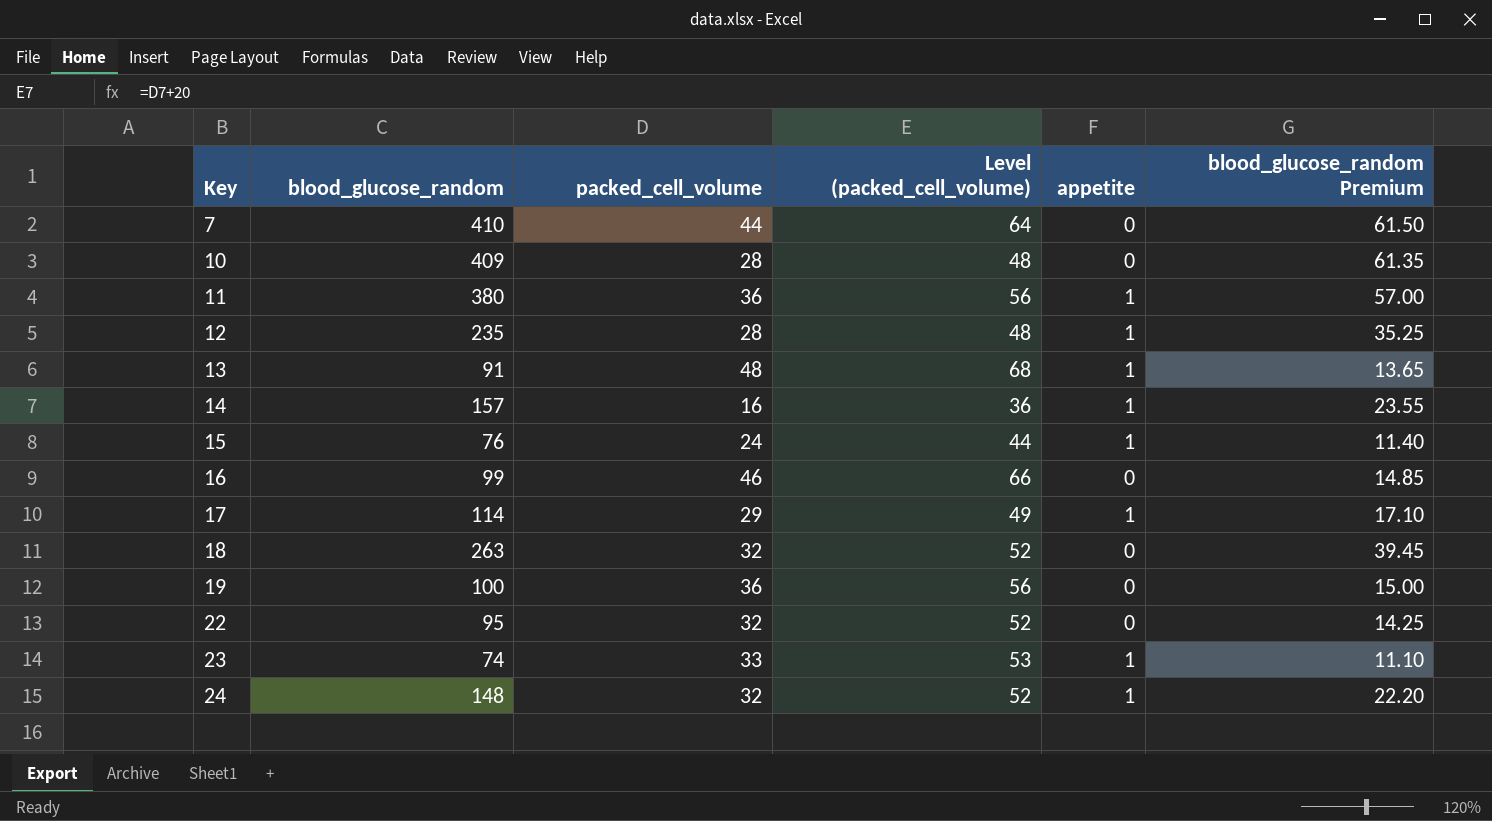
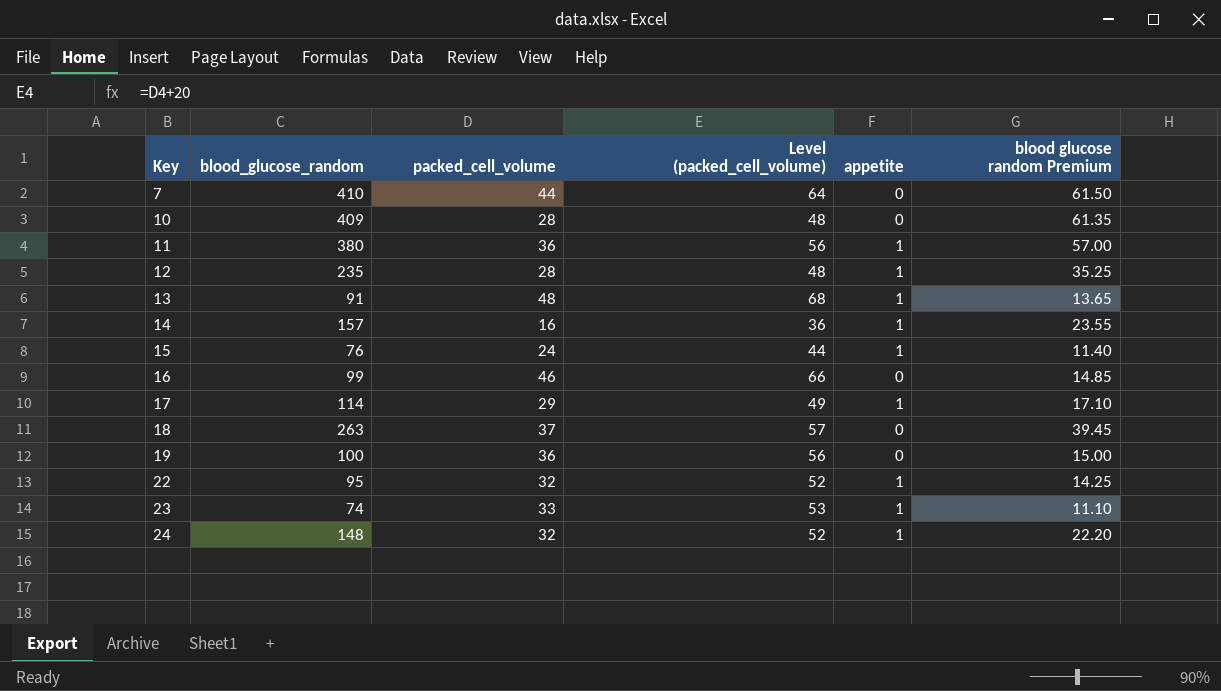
column name: blood_glucose_random Premium -> blood glucose random Premium
18 | packed_cell_volume: 32 -> 37
18 | Level (packed_cell_volume): 52 -> 57
22 | appetite: 0 -> 1

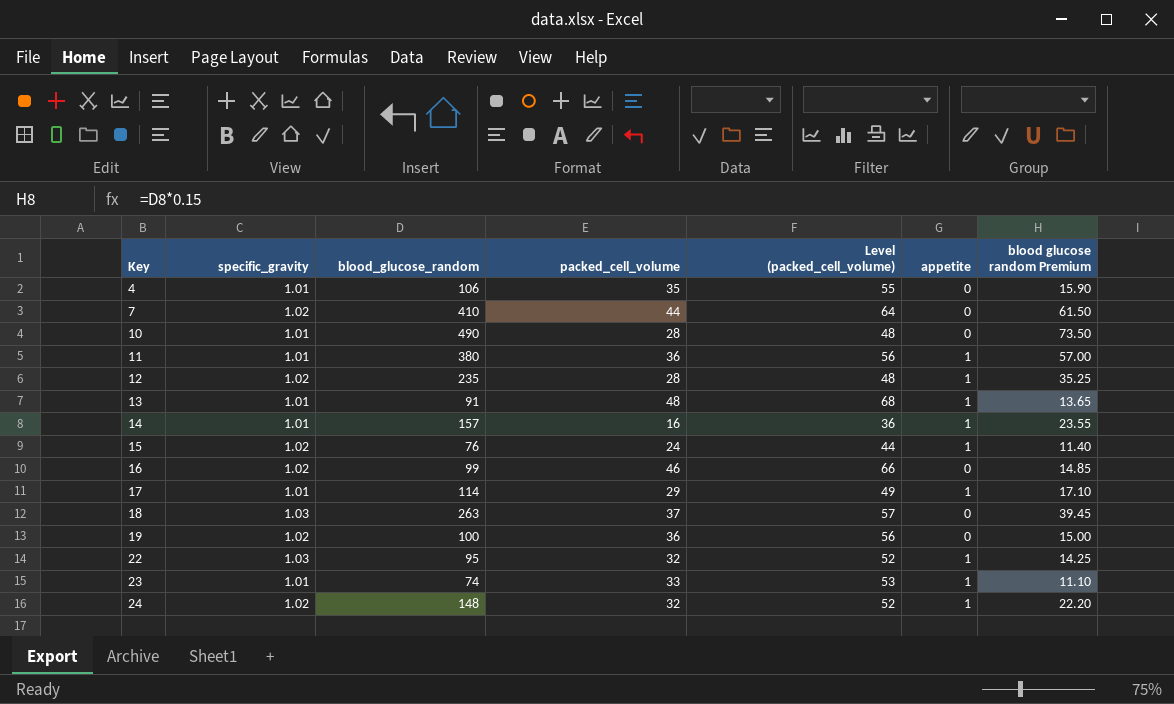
column specific_gravity | position: none -> 2
row 4: none -> 1.01 | 106 | 35 | 55 | 0 | 15.90
10 | blood_glucose_random: 409 -> 490
10 | blood glucose random Premium: 61.35 -> 73.50

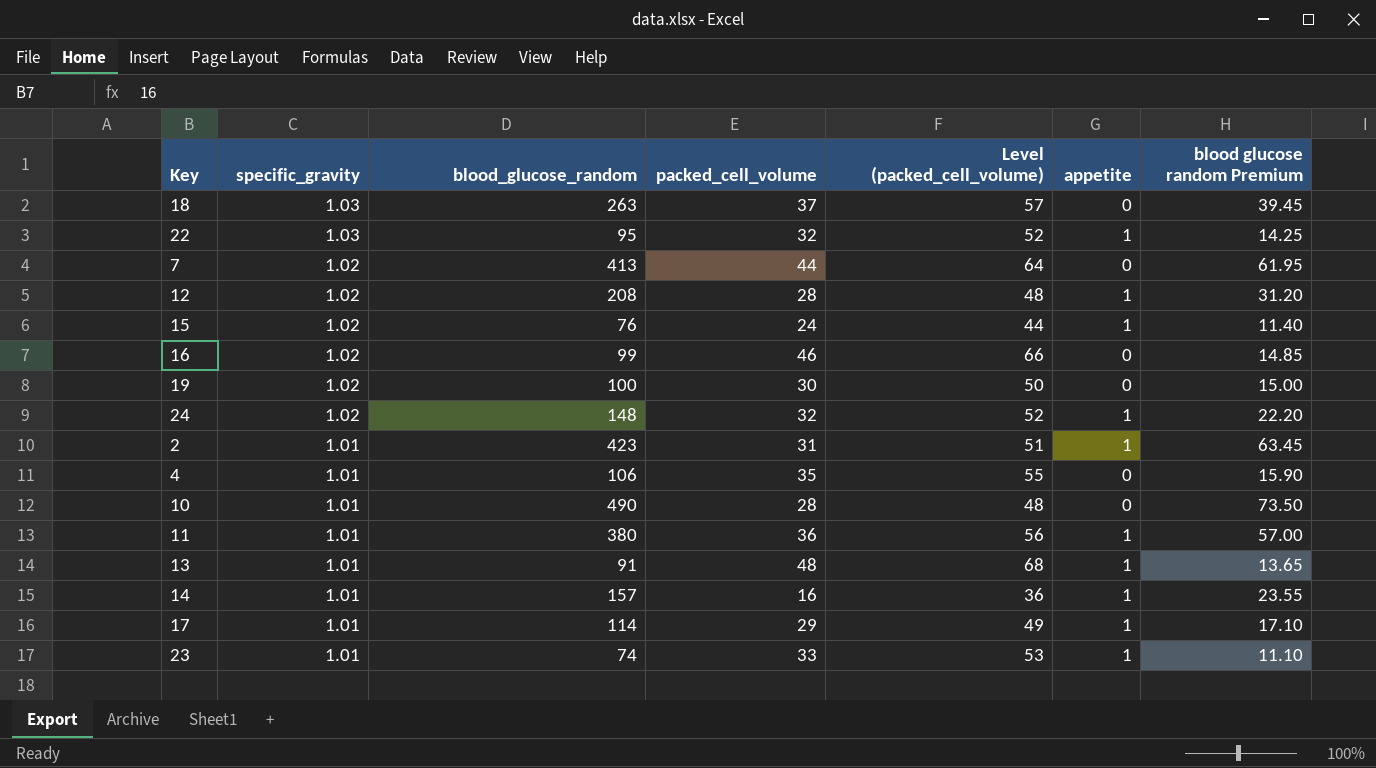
row order: Key ascending -> specific_gravity descending
7 | blood_glucose_random: 410 -> 413
7 | blood glucose random Premium: 61.50 -> 61.95
12 | blood_glucose_random: 235 -> 208
12 | blood glucose random Premium: 35.25 -> 31.20
19 | packed_cell_volume: 36 -> 30
19 | Level (packed_cell_volume): 56 -> 50
row 2: none -> 1.01 | 423 | 31 | 51 | 1 | 63.45

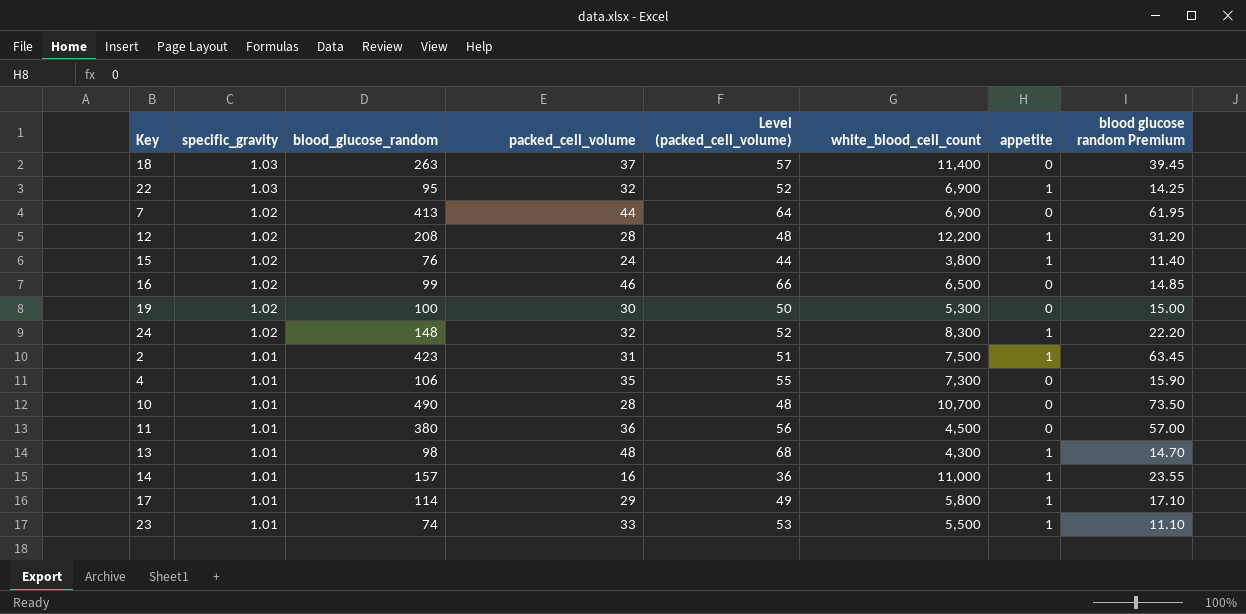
column white_blood_cell_count | position: none -> 6
11 | appetite: 1 -> 0
13 | blood_glucose_random: 91 -> 98
13 | blood glucose random Premium: 13.65 -> 14.70

